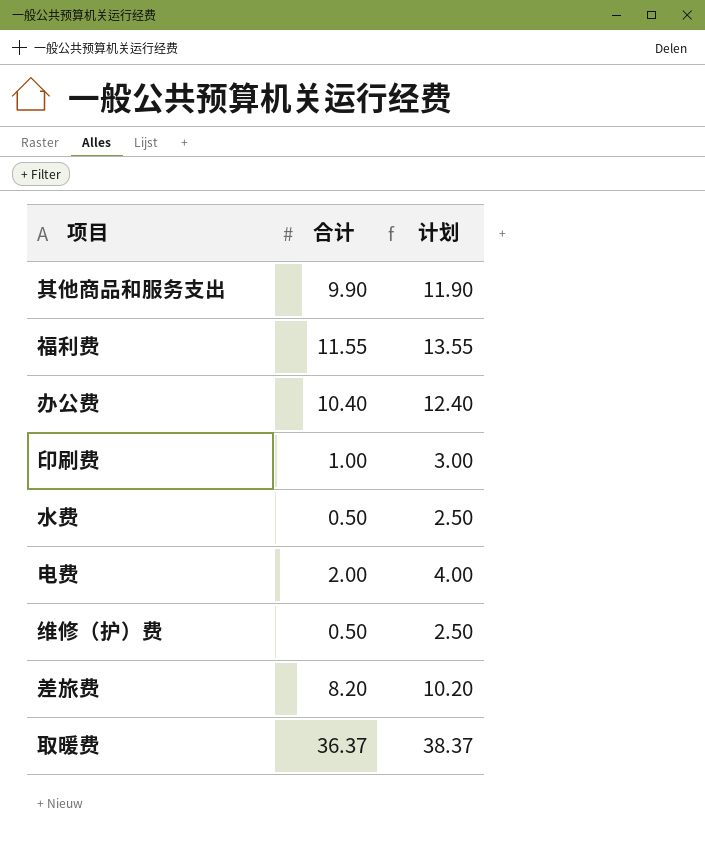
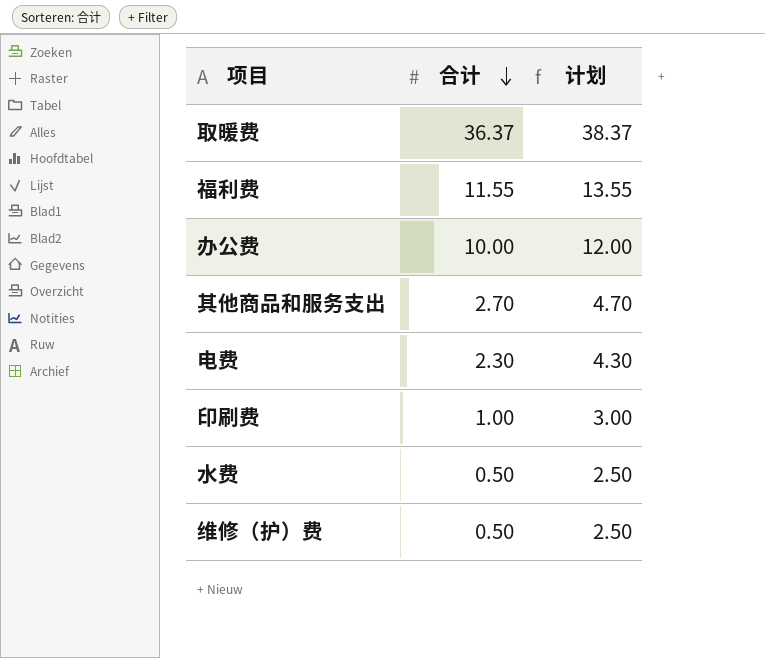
row order: none -> 合计 descending
row 差旅费: 8.20 | 10.20 -> none
办公费 | 合计: 10.40 -> 10.00
办公费 | 计划: 12.40 -> 12.00
其他商品和服务支出 | 合计: 9.90 -> 2.70
其他商品和服务支出 | 计划: 11.90 -> 4.70
电费 | 合计: 2.00 -> 2.30
电费 | 计划: 4.00 -> 4.30

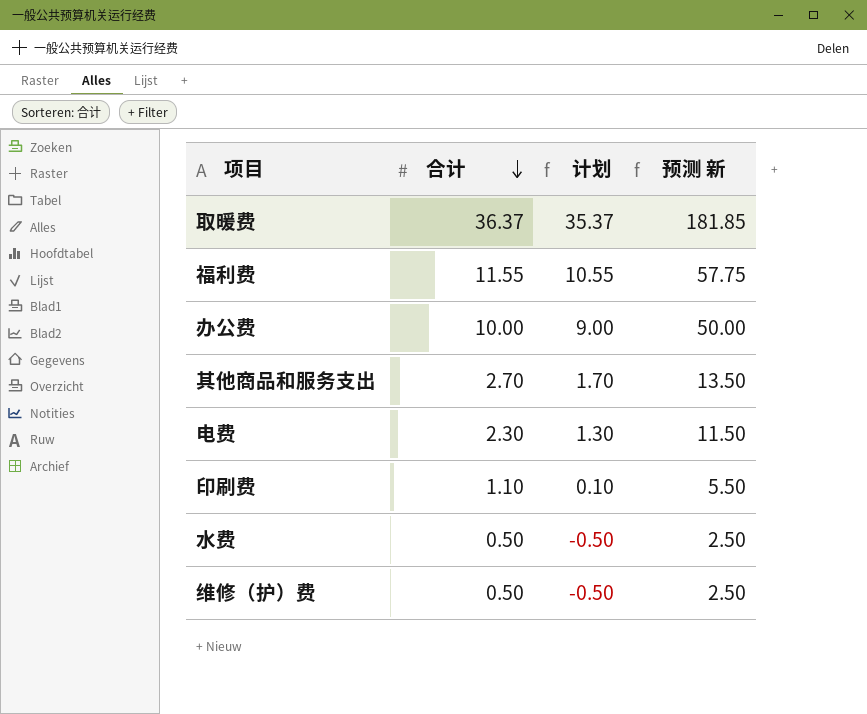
column 计划 | formula: [合计] + 2 -> [合计] - 1
column 预测 新 | formula: none -> [合计] * 5
印刷费 | 合计: 1.00 -> 1.10

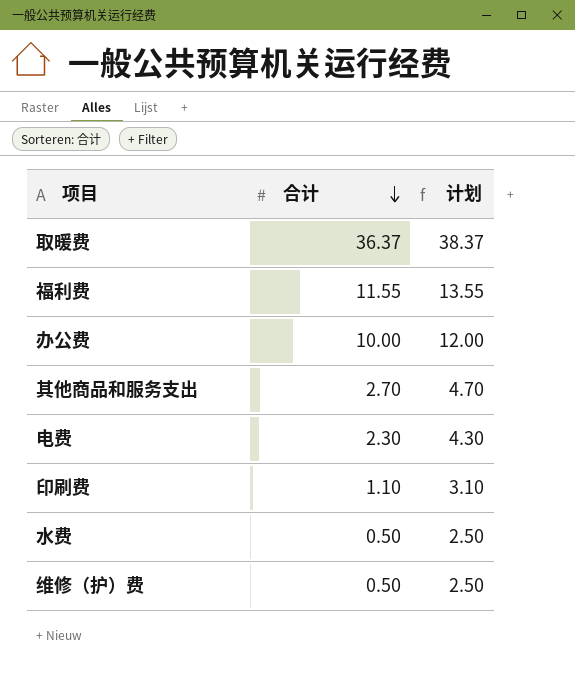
column 预测 新 | formula: [合计] * 5 -> none
column 计划 | formula: [合计] - 1 -> [合计] + 2

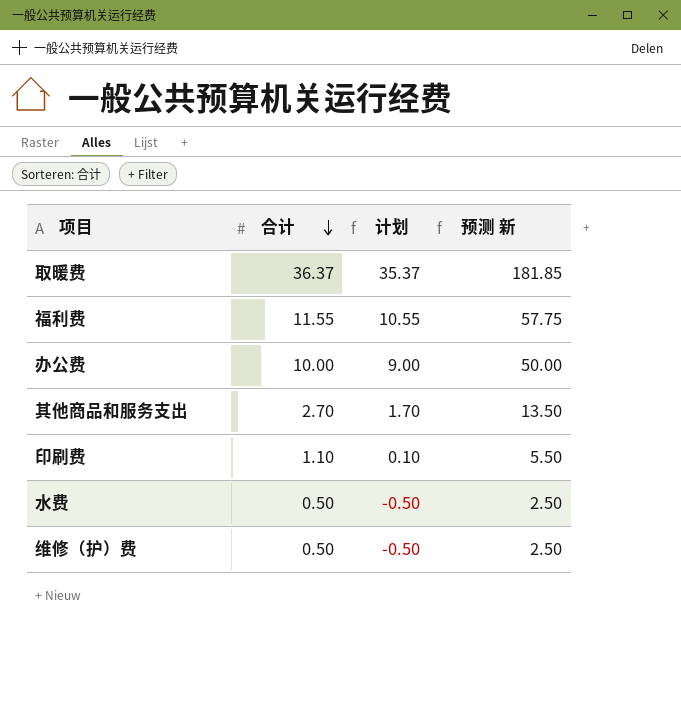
column 计划 | formula: [合计] + 2 -> [合计] - 1
column 预测 新 | formula: none -> [合计] * 5
row 电费: 2.30 | 4.30 -> none

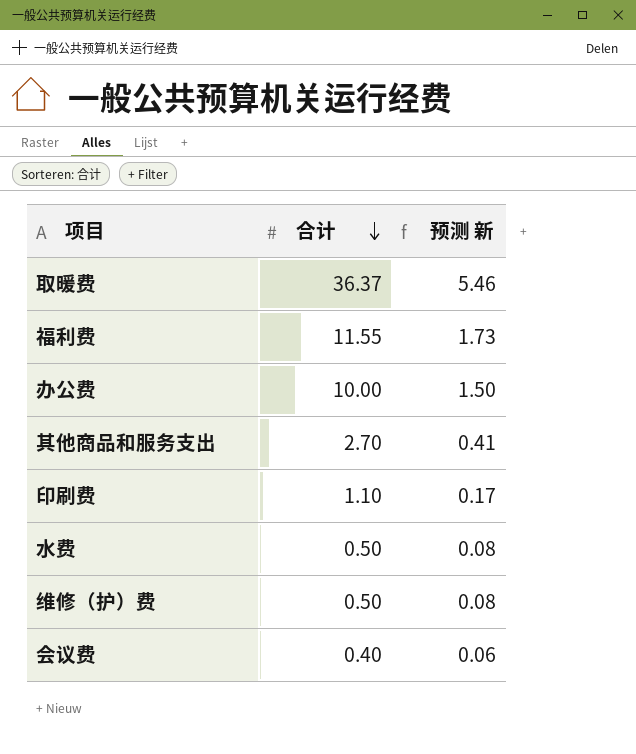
column 计划 | formula: [合计] - 1 -> none
column 预测 新 | formula: [合计] * 5 -> [合计] * 0.15
row 会议费: none -> 0.40 | 0.06

